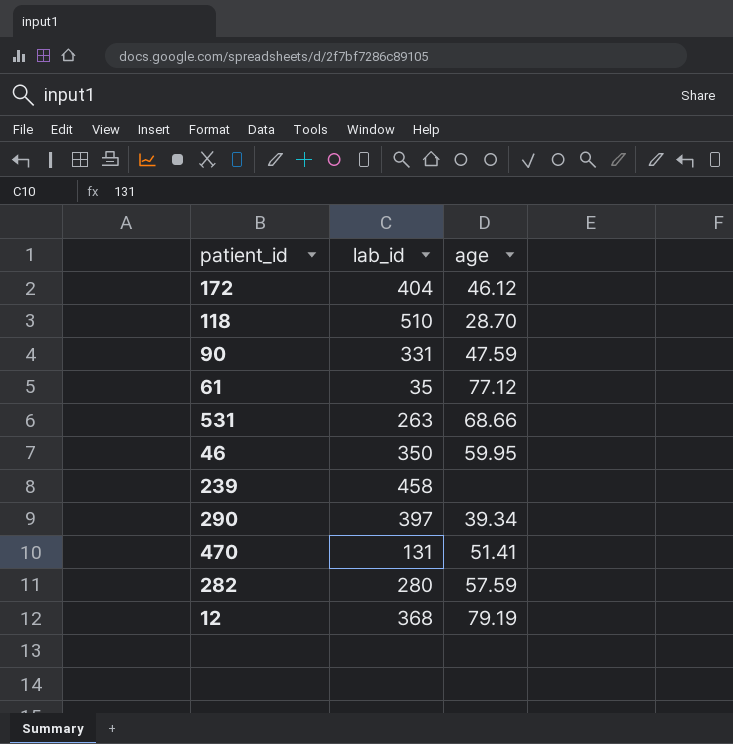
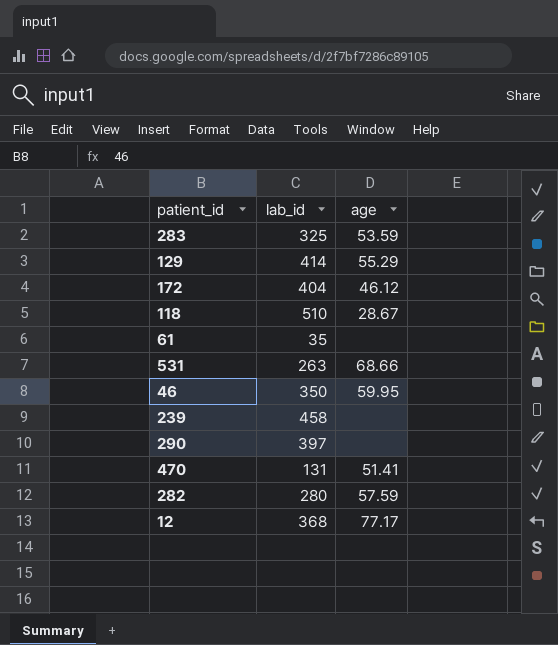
row 90: 331 | 47.59 -> none
row 283: none -> 325 | 53.59
row 129: none -> 414 | 55.29
118 | age: 28.70 -> 28.67
61 | age: 77.12 -> none
290 | age: 39.34 -> none
12 | age: 79.19 -> 77.17

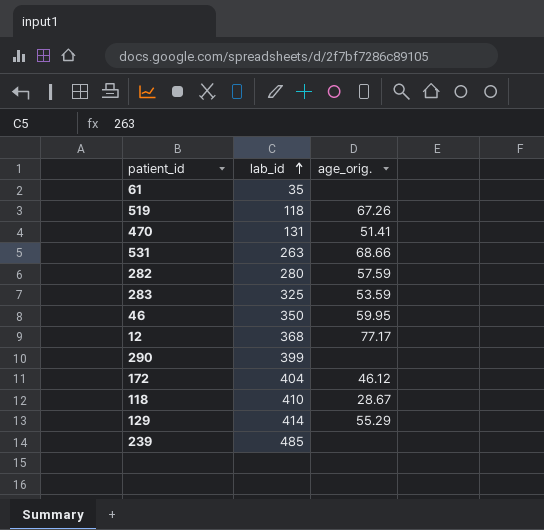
row order: none -> lab_id ascending
column name: age -> age_orig.
row 519: none -> 118 | 67.26
290 | lab_id: 397 -> 399
118 | lab_id: 510 -> 410
239 | lab_id: 458 -> 485

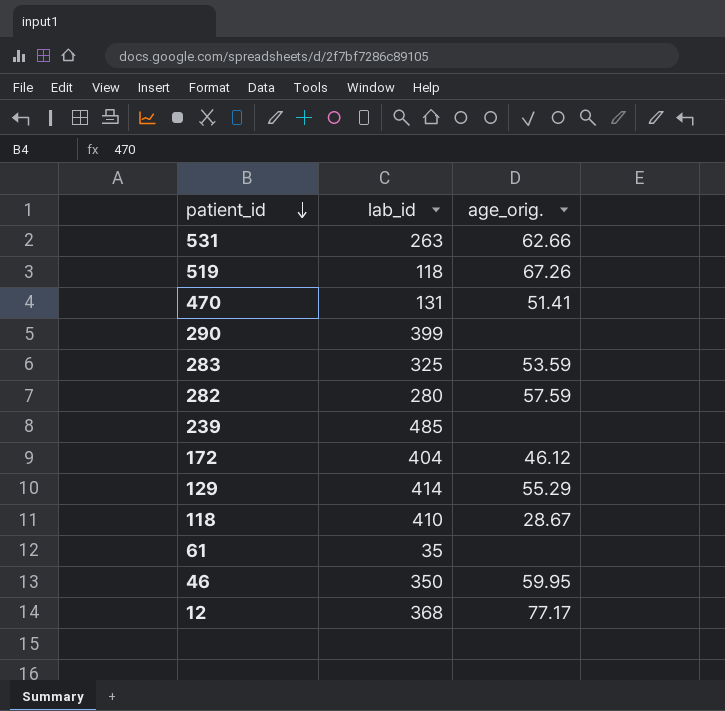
row order: lab_id ascending -> patient_id descending
531 | age_orig.: 68.66 -> 62.66

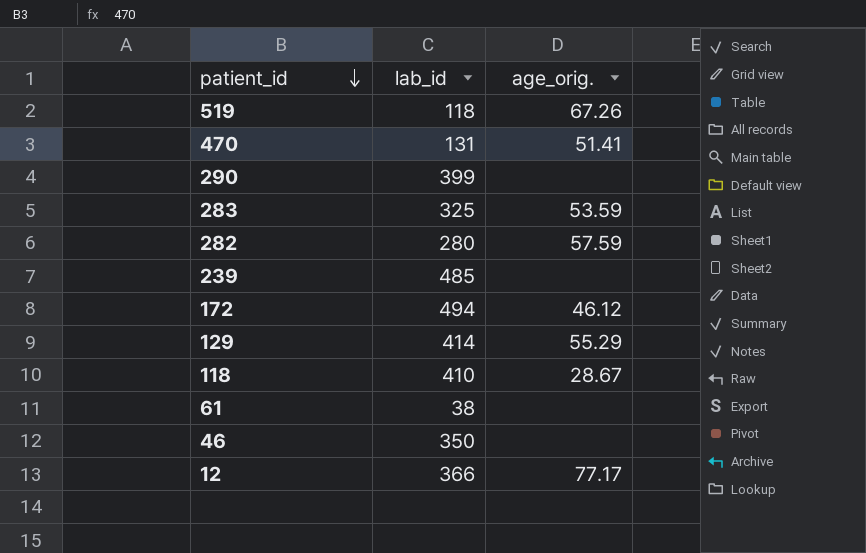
row 531: 263 | 62.66 -> none
172 | lab_id: 404 -> 494
61 | lab_id: 35 -> 38
46 | age_orig.: 59.95 -> none
12 | lab_id: 368 -> 366

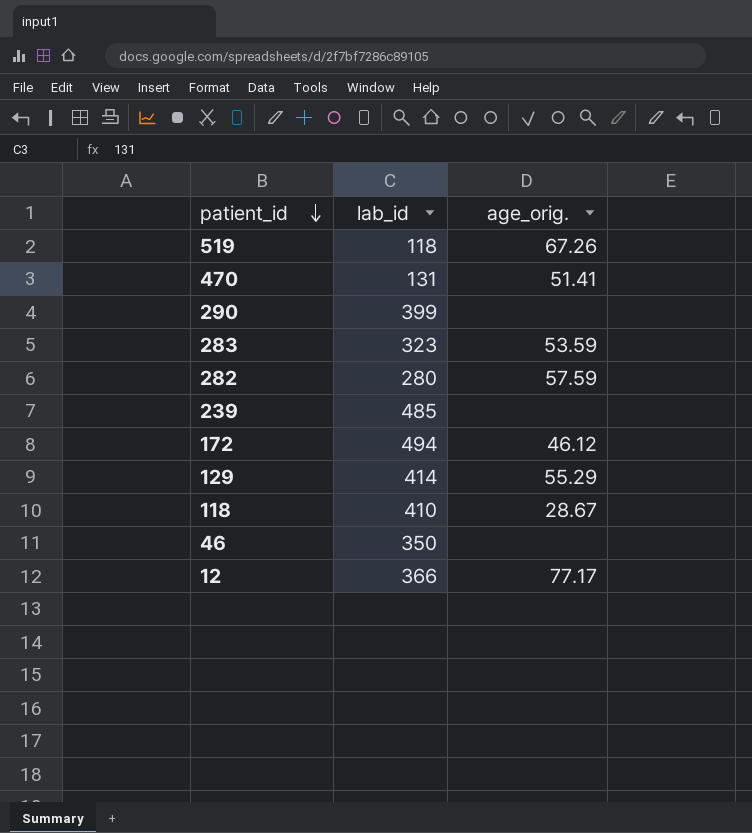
row 61: 38 | none -> none
283 | lab_id: 325 -> 323

